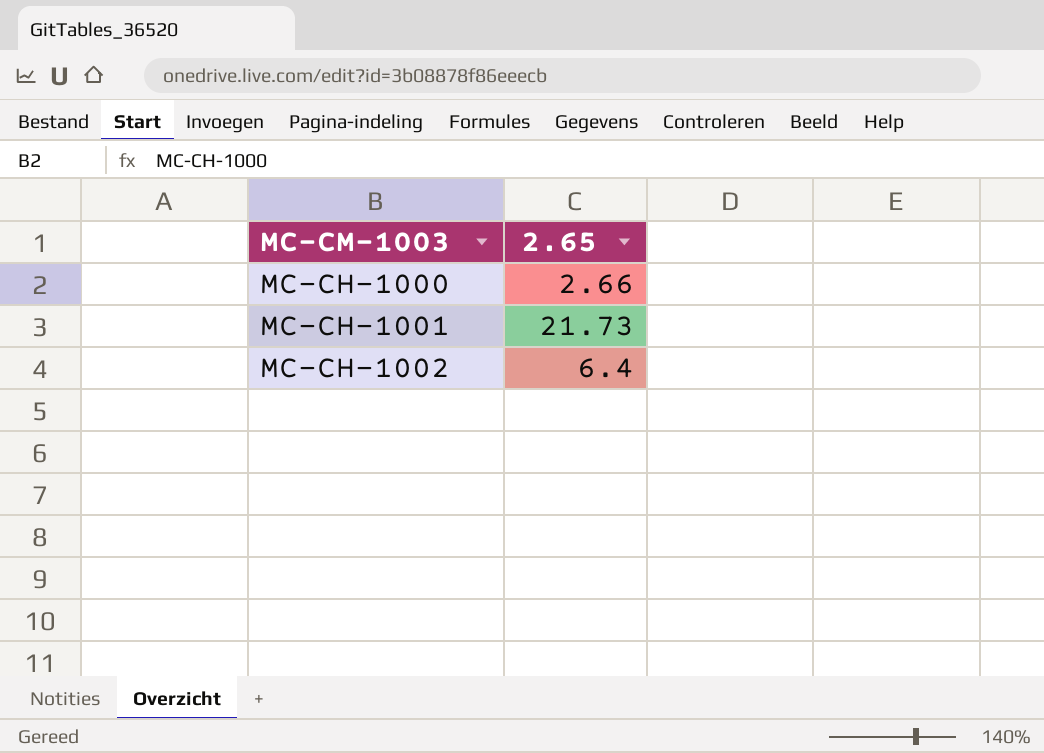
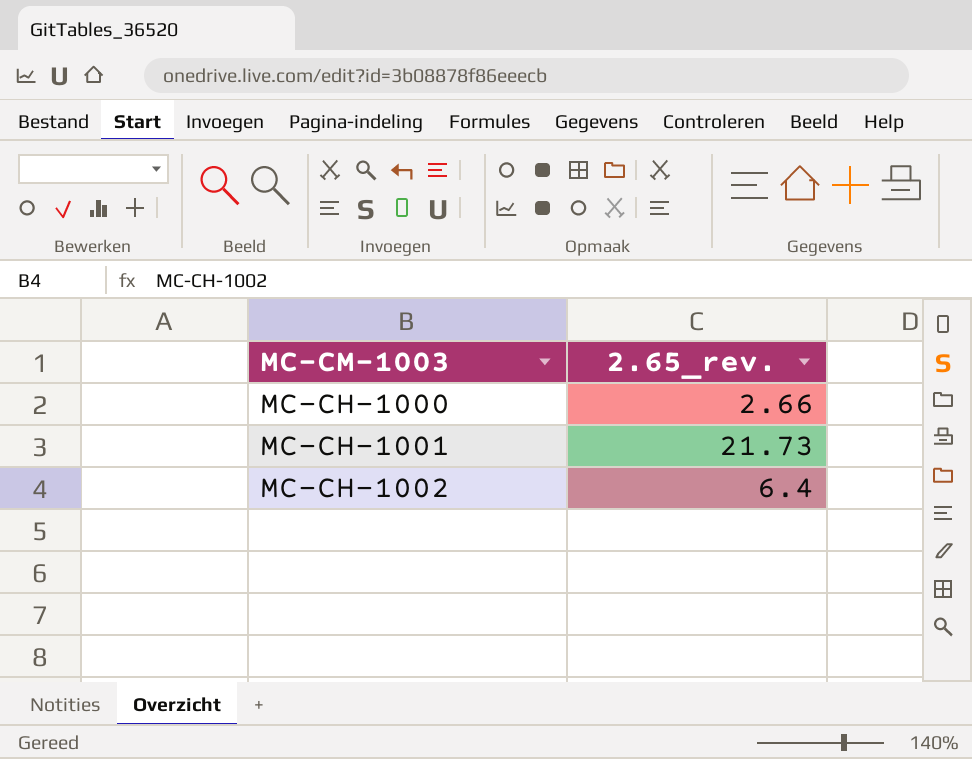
column name: 2.65 -> 2.65_rev.

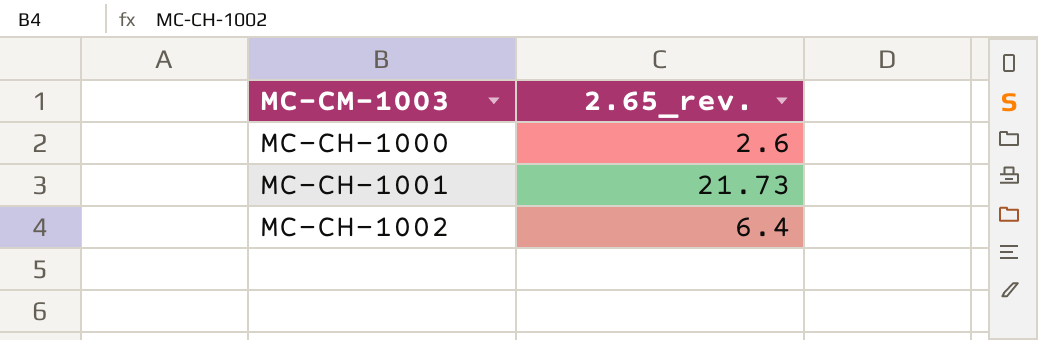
MC-CH-1000 | 2.65_rev.: 2.66 -> 2.6

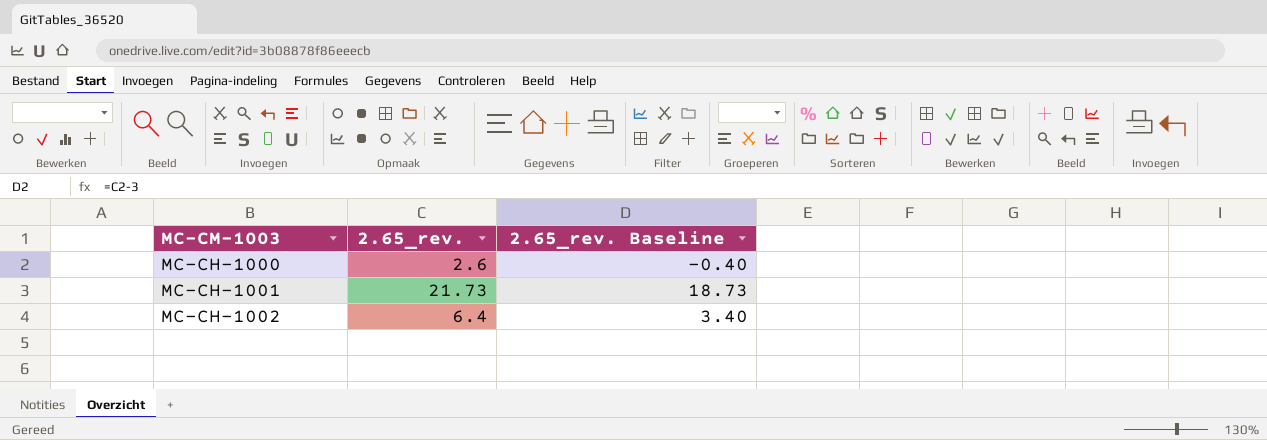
column 2.65_rev. Baseline | formula: none -> [2.65_rev.] - 3

